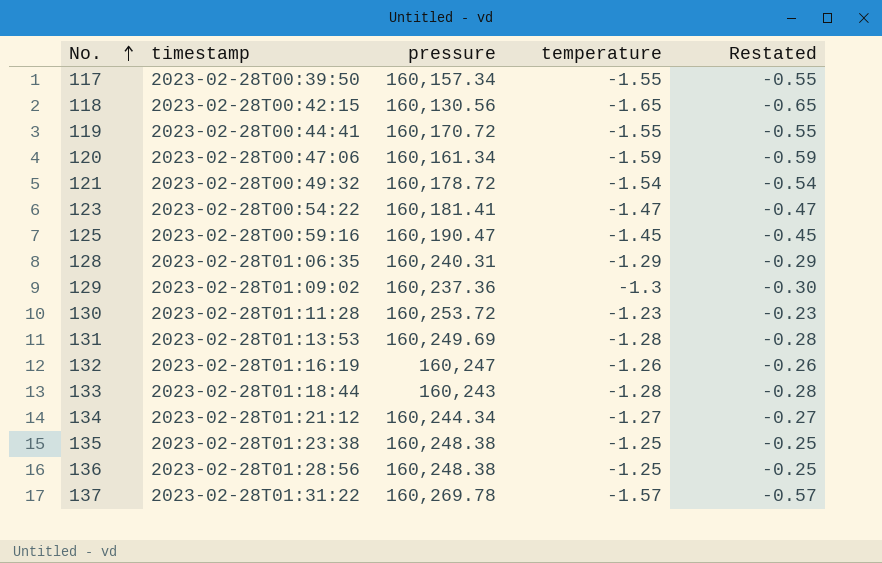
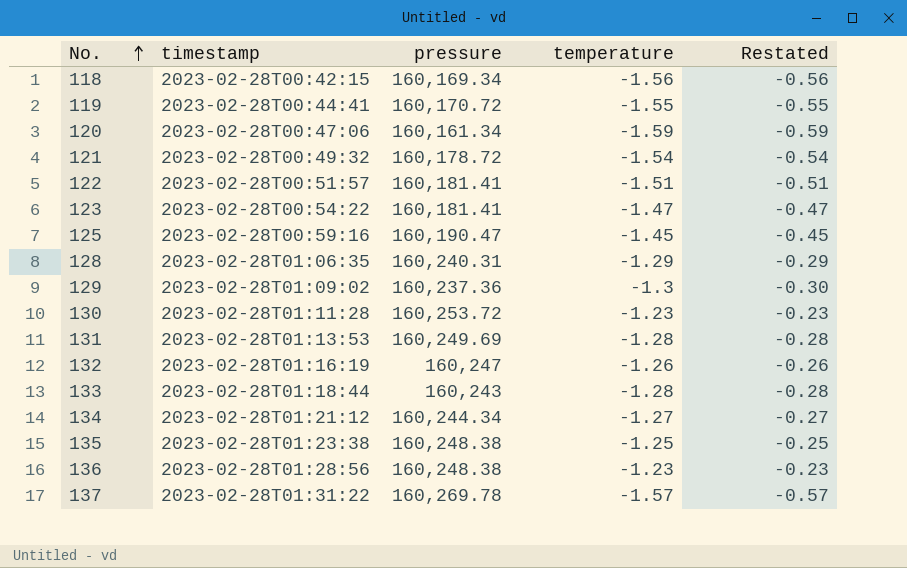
row 117: 2023-02-28T00:39:50 | 160,157.34 | -1.55 | -0.55 -> none
118 | pressure: 160,130.56 -> 160,169.34
118 | temperature: -1.65 -> -1.56
118 | Restated: -0.65 -> -0.56
row 122: none -> 2023-02-28T00:51:57 | 160,181.41 | -1.51 | -0.51
136 | temperature: -1.25 -> -1.23
136 | Restated: -0.25 -> -0.23

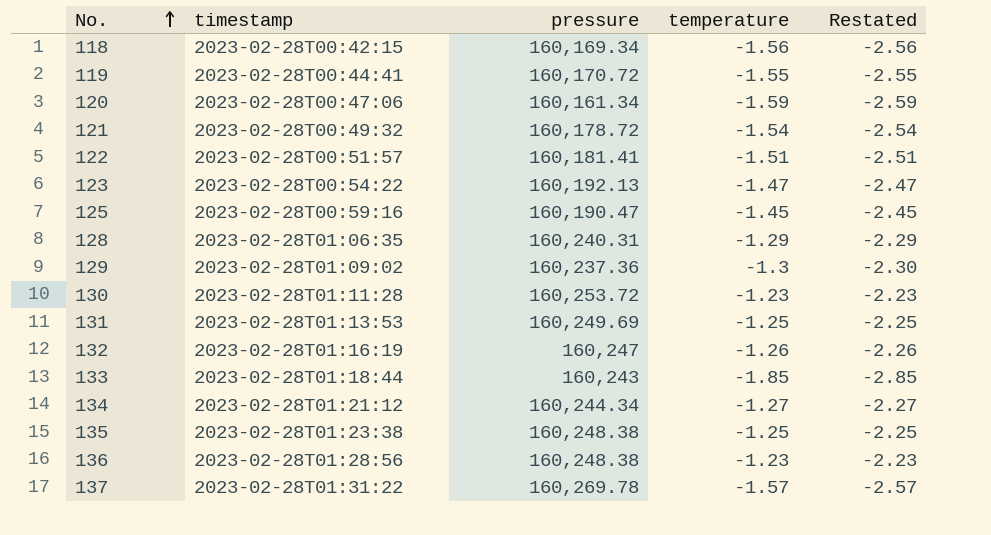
column Restated | formula: [temperature] + 1 -> [temperature] - 1
123 | pressure: 160,181.41 -> 160,192.13
131 | temperature: -1.28 -> -1.25
133 | temperature: -1.28 -> -1.85

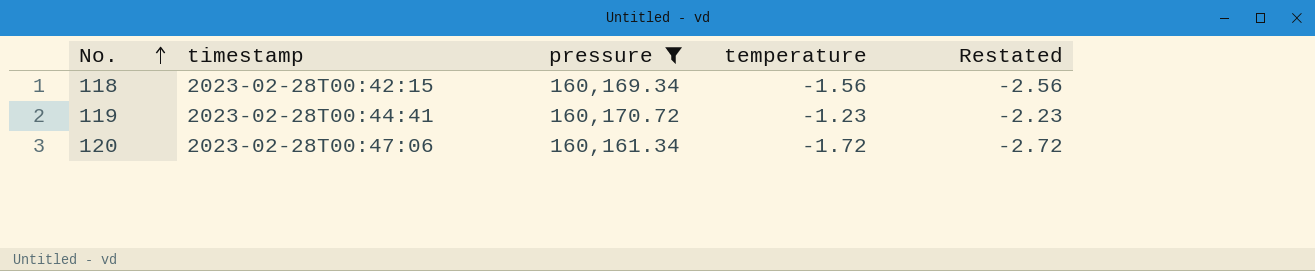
filter: none -> pressure <= 160,170.72
119 | temperature: -1.55 -> -1.23
119 | Restated: -2.55 -> -2.23
120 | temperature: -1.59 -> -1.72
120 | Restated: -2.59 -> -2.72

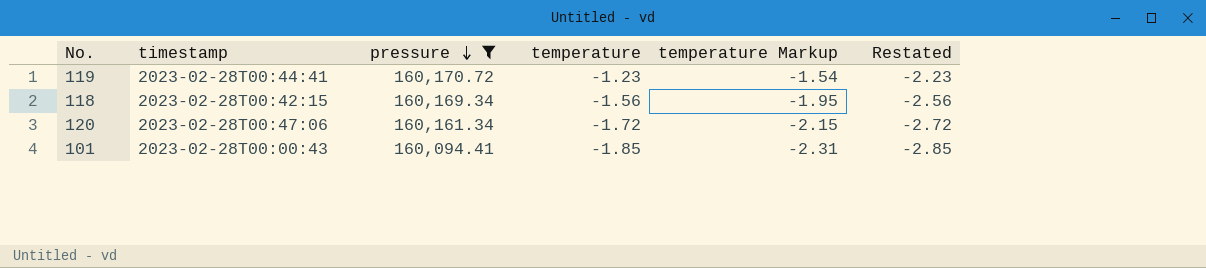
row order: No. ascending -> pressure descending
column temperature Markup | formula: none -> [temperature] * 1.25
row 101: none -> 2023-02-28T00:00:43 | 160,094.41 | -1.85 | -2.31 | -2.85

